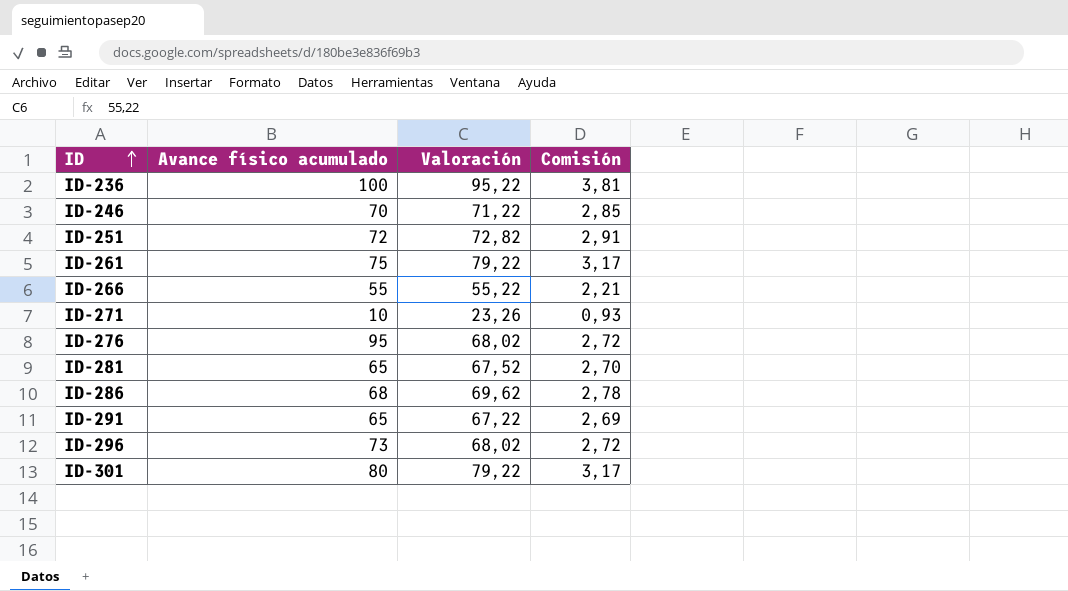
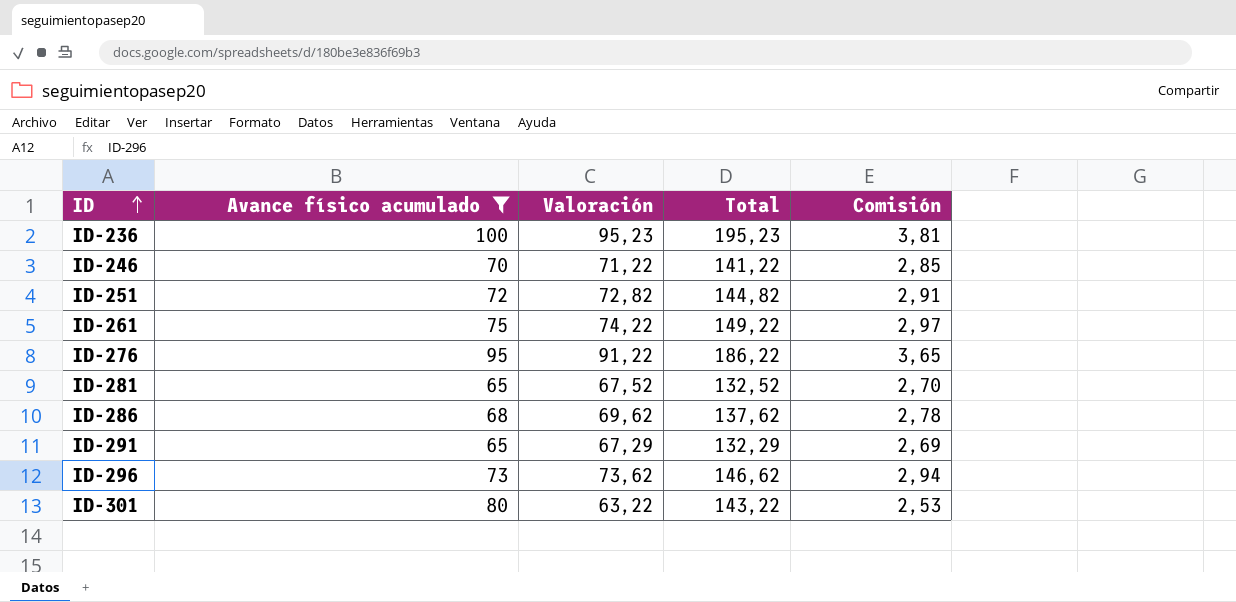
filter: none -> Avance físico acumulado >= 65
column Total | formula: none -> [Avance físico acumulado] + [Valoración]
ID-236 | Valoración: 95,22 -> 95,23
ID-261 | Valoración: 79,22 -> 74,22
ID-261 | Comisión: 3,17 -> 2,97
ID-276 | Valoración: 68,02 -> 91,22
ID-276 | Comisión: 2,72 -> 3,65
ID-291 | Valoración: 67,22 -> 67,29
ID-296 | Valoración: 68,02 -> 73,62
ID-296 | Comisión: 2,72 -> 2,94
ID-301 | Valoración: 79,22 -> 63,22
ID-301 | Comisión: 3,17 -> 2,53

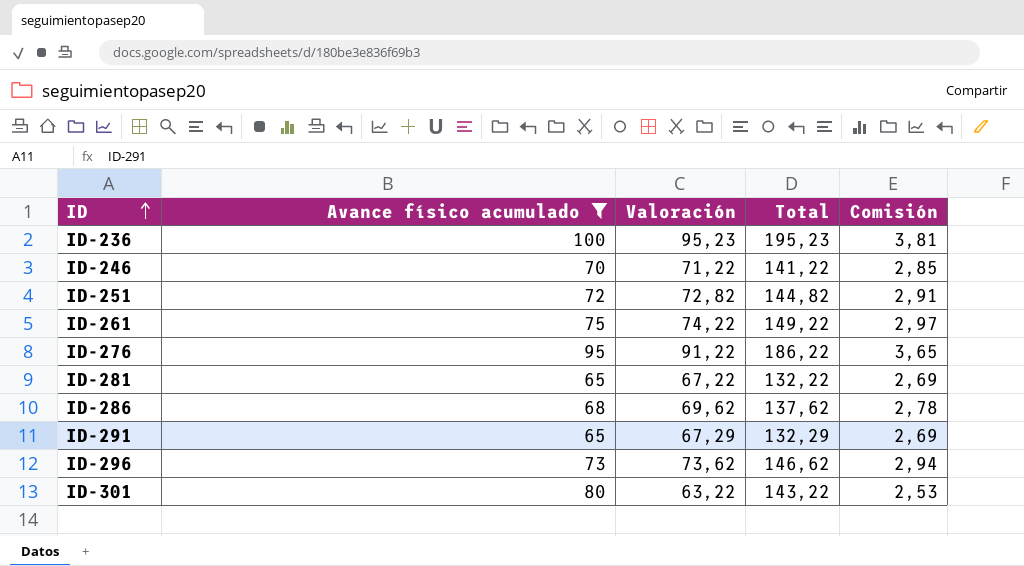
ID-281 | Valoración: 67,52 -> 67,22
ID-281 | Total: 132,52 -> 132,22
ID-281 | Comisión: 2,70 -> 2,69

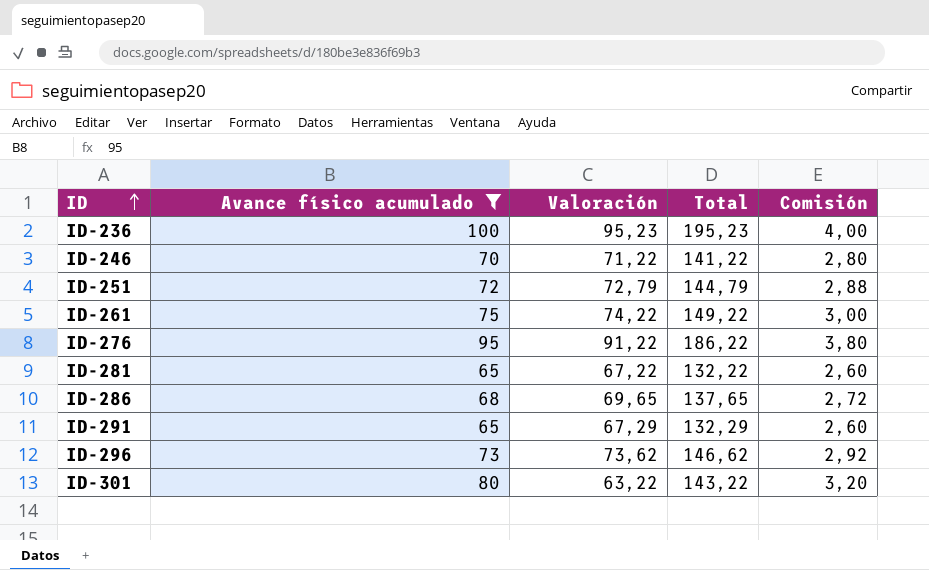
column Comisión | formula: [Valoración] * 0,04 -> [Avance físico acumulado] * 0,04
ID-251 | Valoración: 72,82 -> 72,79
ID-251 | Total: 144,82 -> 144,79
ID-286 | Valoración: 69,62 -> 69,65
ID-286 | Total: 137,62 -> 137,65

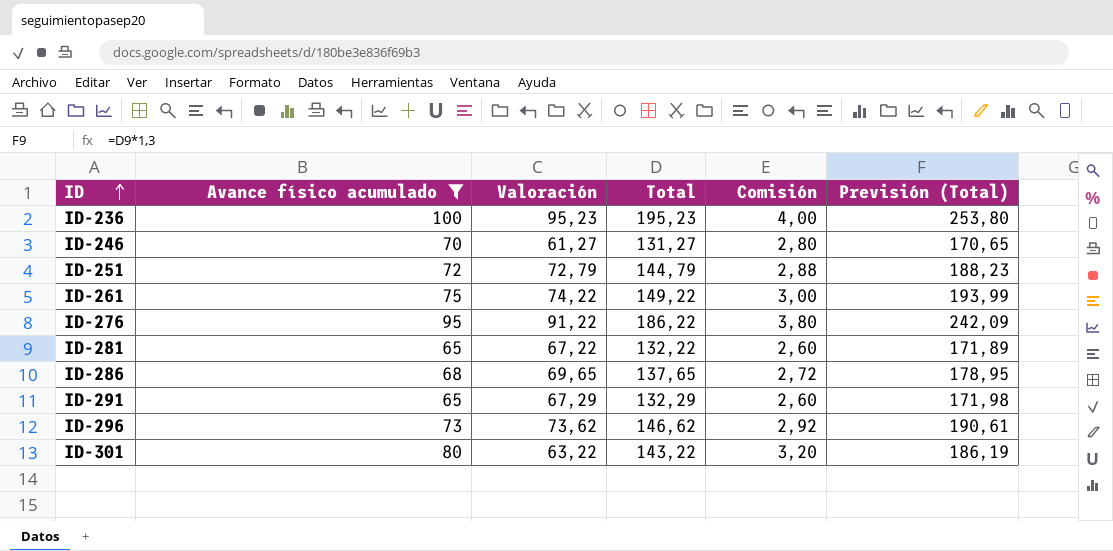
column Previsión (Total) | formula: none -> [Total] * 1,3
ID-246 | Valoración: 71,22 -> 61,27
ID-246 | Total: 141,22 -> 131,27

